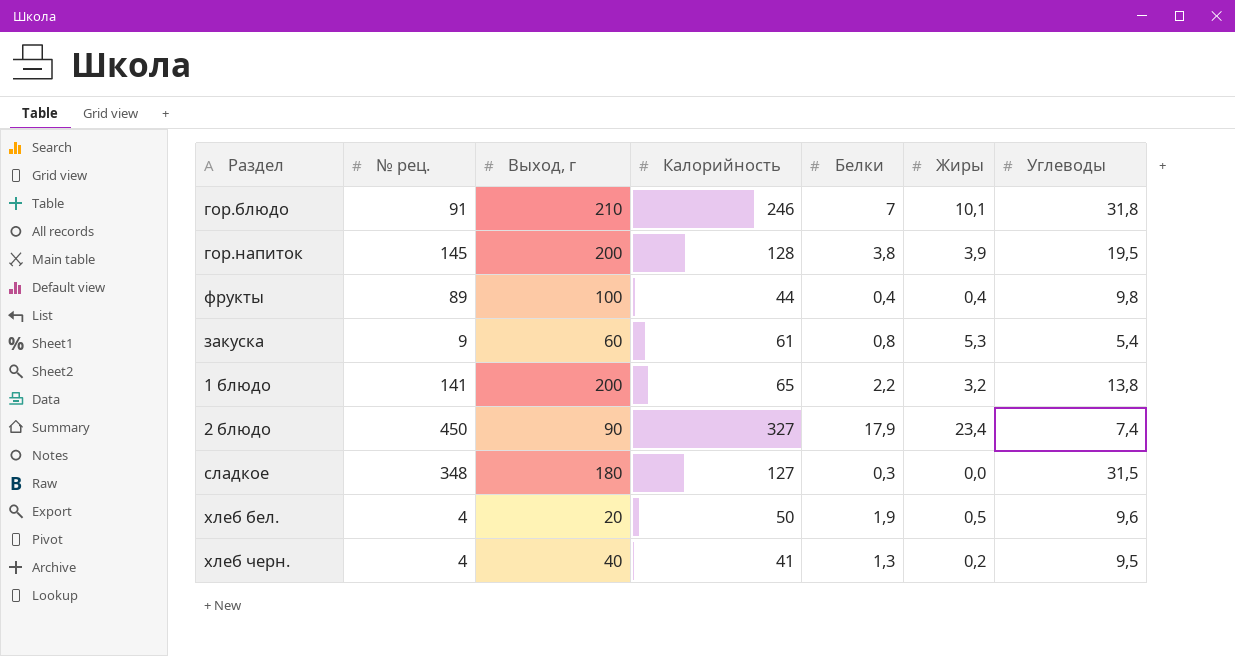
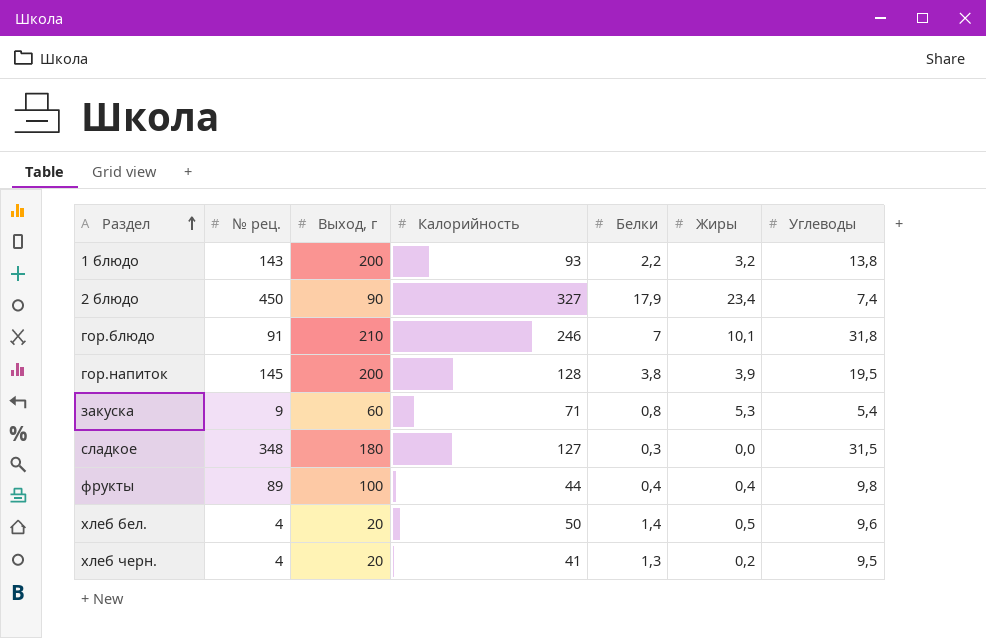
row order: none -> Раздел ascending
1 блюдо | № рец.: 141 -> 143
1 блюдо | Калорийность: 65 -> 93
закуска | Калорийность: 61 -> 71
хлеб бел. | Белки: 1,9 -> 1,4
хлеб черн. | Выход, г: 40 -> 20

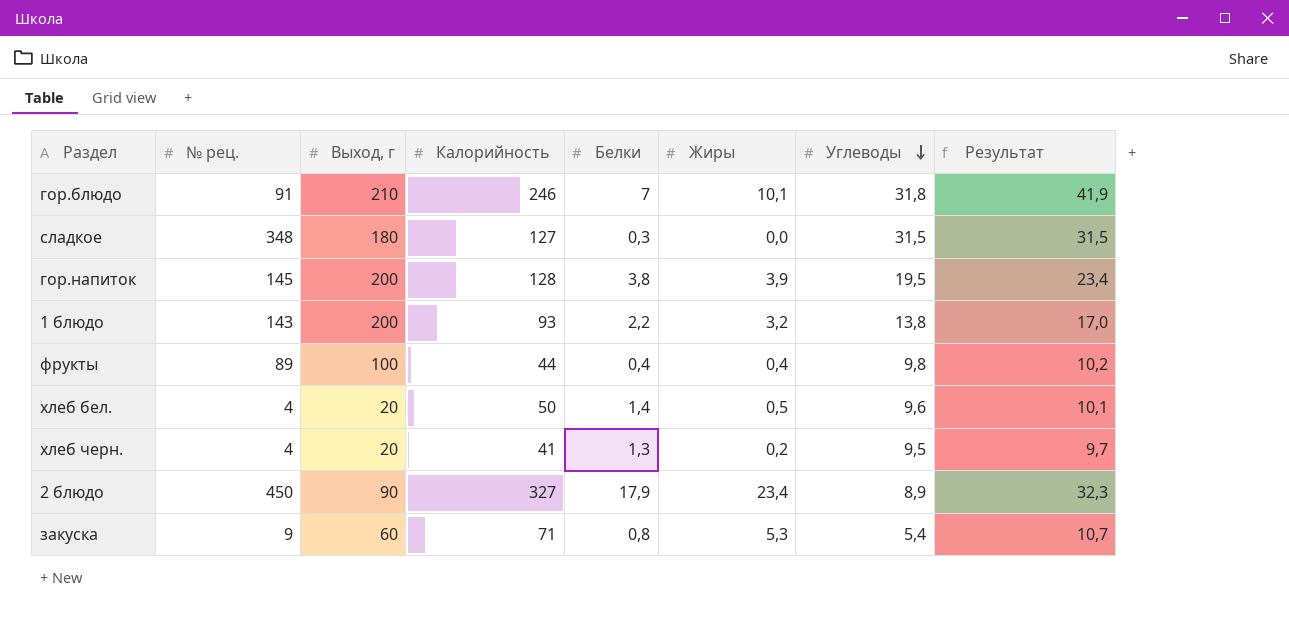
row order: Раздел ascending -> Углеводы descending
column Результат | formula: none -> [Жиры] + [Углеводы]
2 блюдо | Углеводы: 7,4 -> 8,9

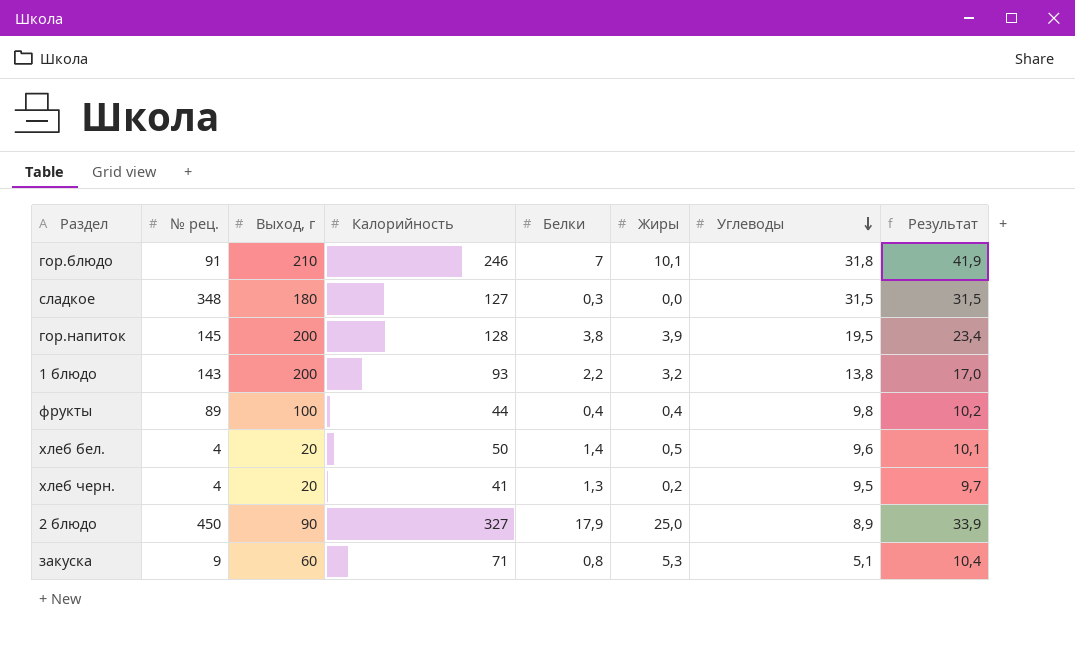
2 блюдо | Жиры: 23,4 -> 25,0
2 блюдо | Результат: 32,3 -> 33,9
закуска | Углеводы: 5,4 -> 5,1
закуска | Результат: 10,7 -> 10,4

